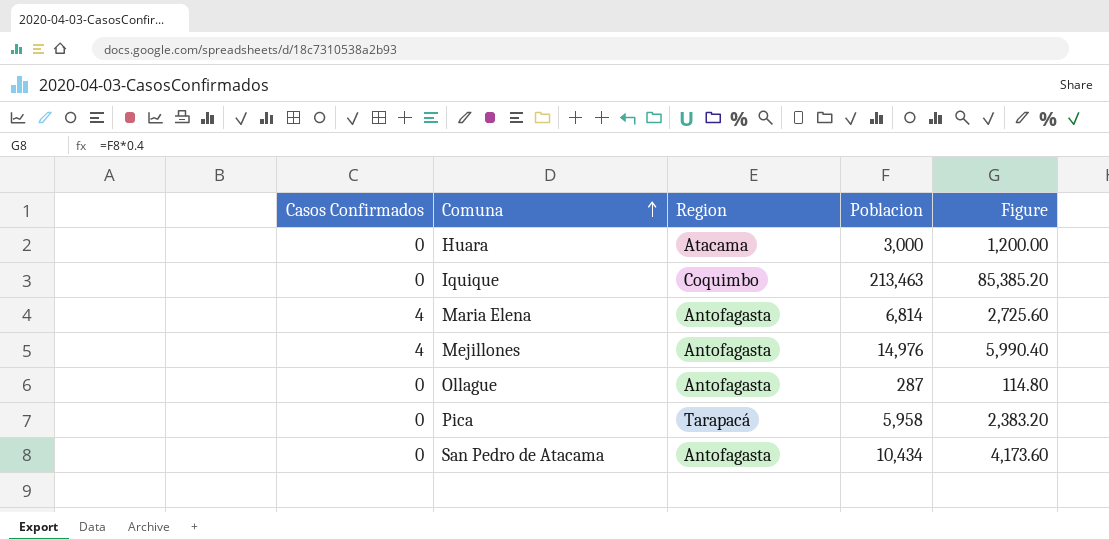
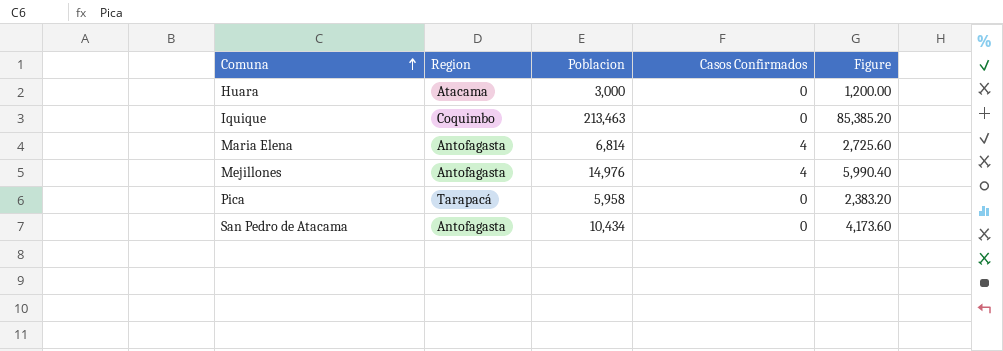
column Casos Confirmados | position: 1 -> 4
row Ollague: 0 | Antofagasta | 287 | 114.80 -> none

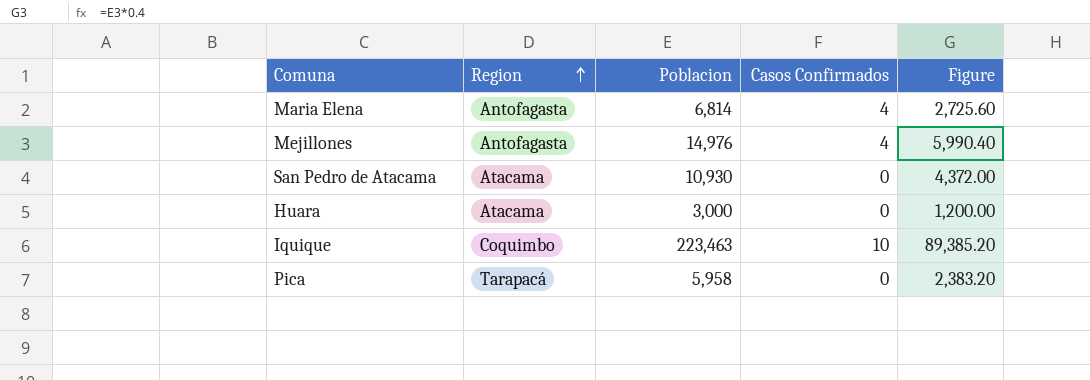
row order: Comuna ascending -> Region ascending
San Pedro de Atacama | Region: Antofagasta -> Atacama
San Pedro de Atacama | Poblacion: 10,434 -> 10,930
San Pedro de Atacama | Figure: 4,173.60 -> 4,372.00
Iquique | Poblacion: 213,463 -> 223,463
Iquique | Casos Confirmados: 0 -> 10
Iquique | Figure: 85,385.20 -> 89,385.20

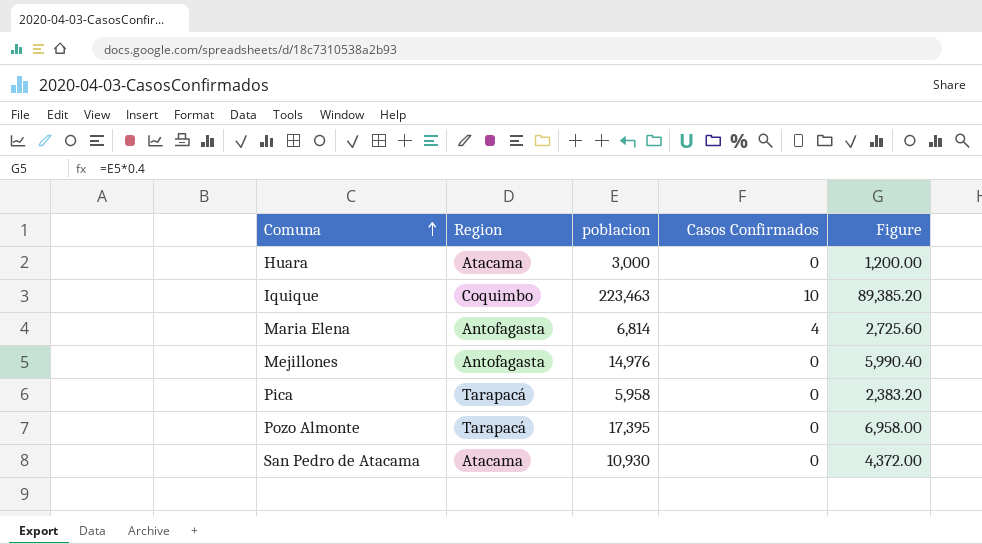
row order: Region ascending -> Comuna ascending
column name: Poblacion -> poblacion
Mejillones | Casos Confirmados: 4 -> 0
row Pozo Almonte: none -> Tarapacá | 17,395 | 0 | 6,958.00

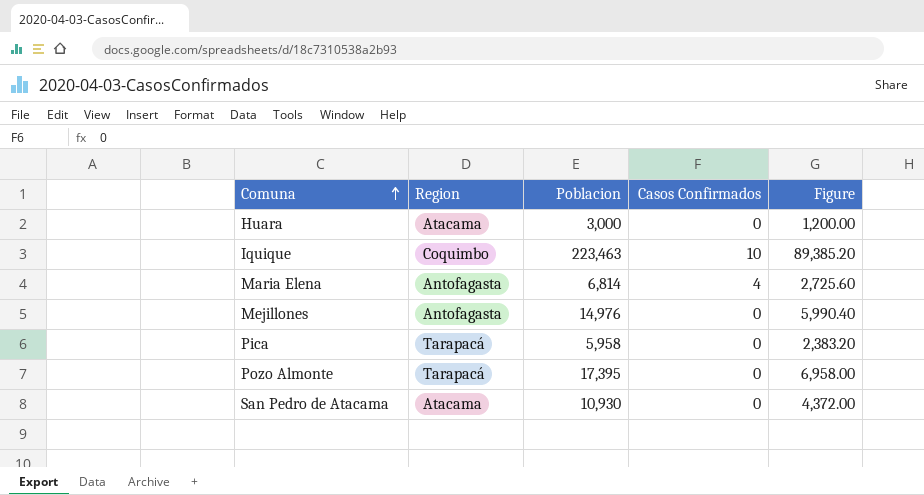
column name: poblacion -> Poblacion

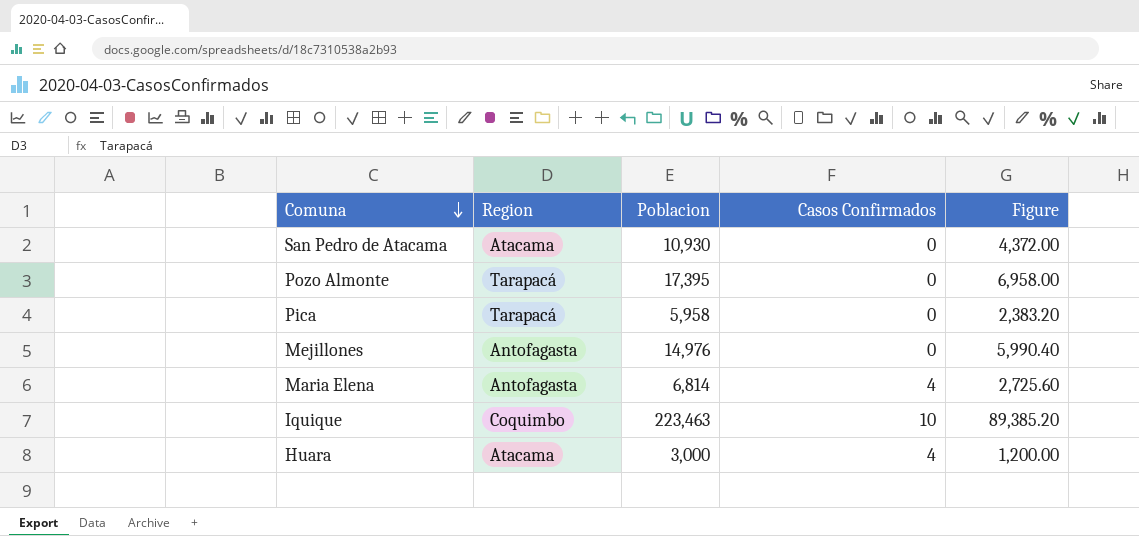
row order: Comuna ascending -> Comuna descending
Huara | Casos Confirmados: 0 -> 4

